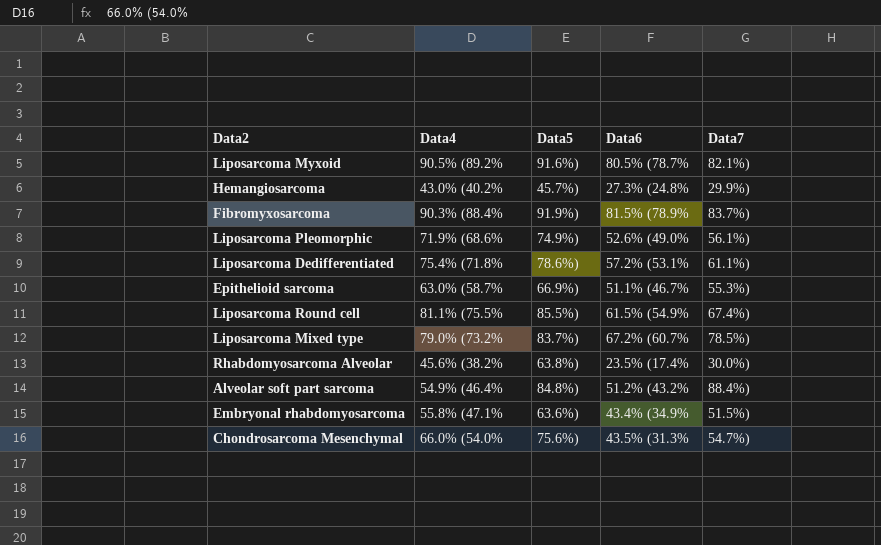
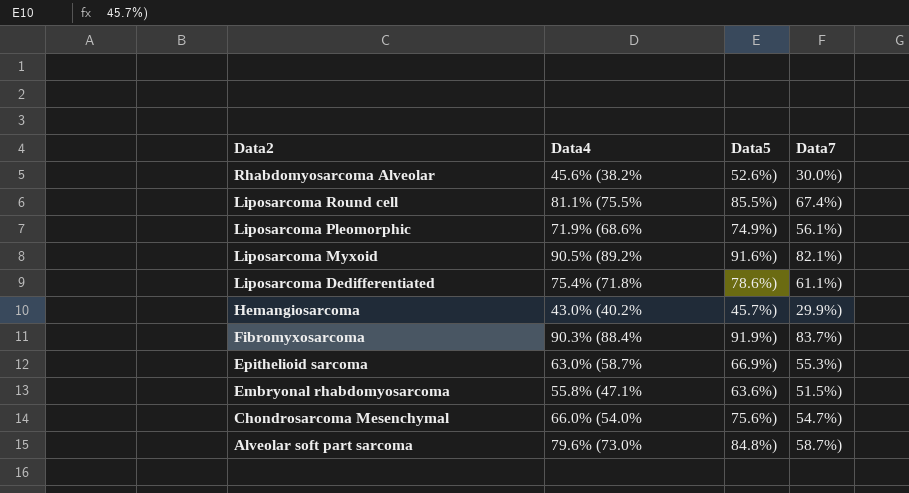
row order: none -> Data2 descending
column Data6 | position: 4 -> none
row Liposarcoma Mixed type: 79.0% (73.2% | 83.7%) | 67.2% (60.7% | 78.5%) -> none
Rhabdomyosarcoma Alveolar | Data5: 63.8%) -> 52.6%)
Alveolar soft part sarcoma | Data4: 54.9% (46.4% -> 79.6% (73.0%
Alveolar soft part sarcoma | Data7: 88.4%) -> 58.7%)

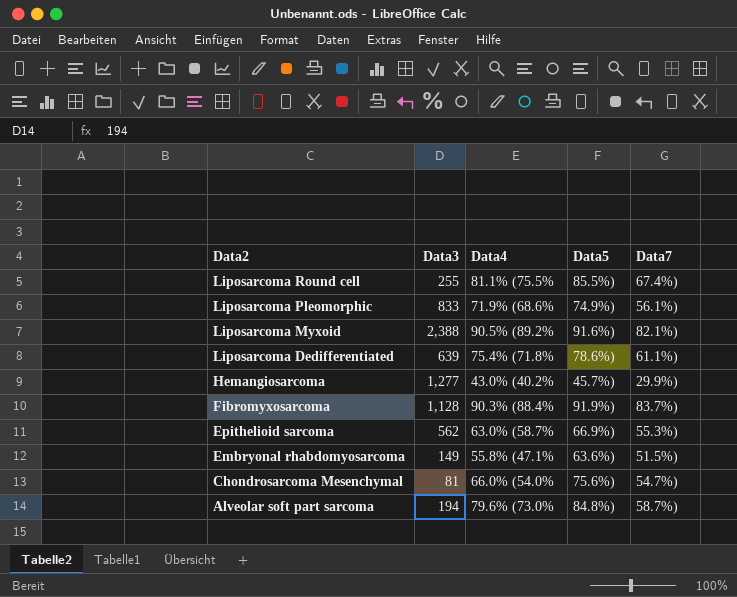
column Data3 | position: none -> 2
row Rhabdomyosarcoma Alveolar: 45.6% (38.2% | 52.6%) | 30.0%) -> none

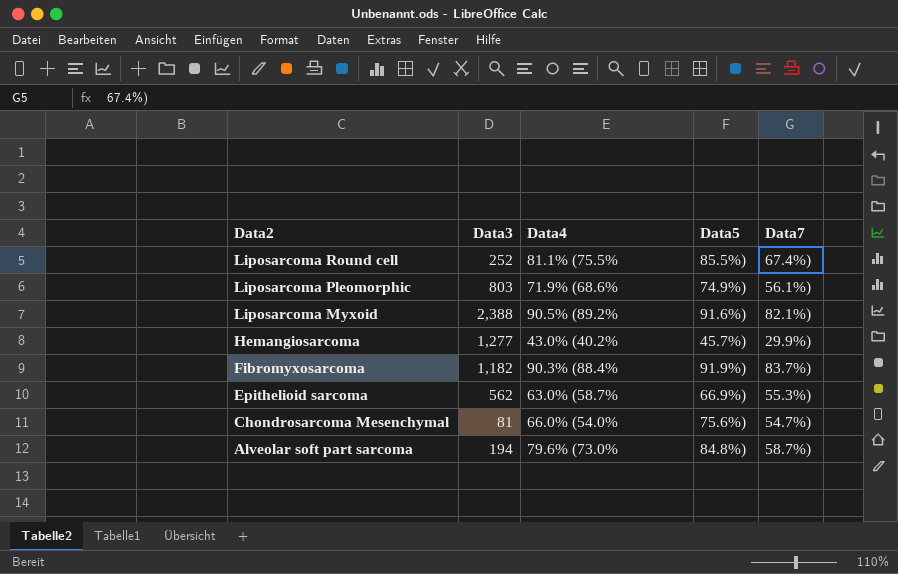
row Liposarcoma Dedifferentiated: 639 | 75.4% (71.8% | 78.6%) | 61.1%) -> none
row Embryonal rhabdomyosarcoma: 149 | 55.8% (47.1% | 63.6%) | 51.5%) -> none
Liposarcoma Round cell | Data3: 255 -> 252
Liposarcoma Pleomorphic | Data3: 833 -> 803
Fibromyxosarcoma | Data3: 1,128 -> 1,182

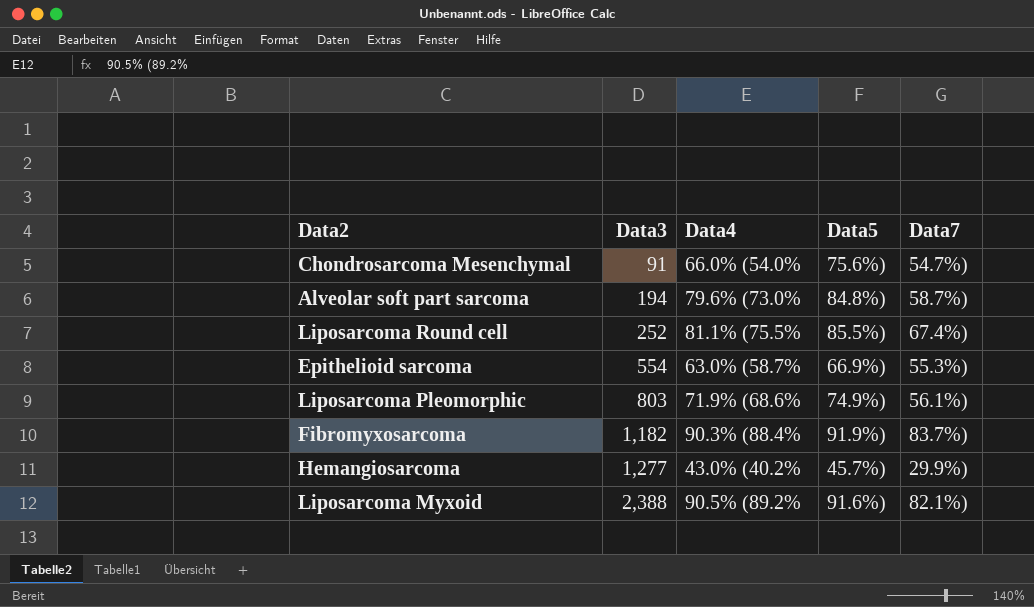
row order: Data2 descending -> Data3 ascending
Chondrosarcoma Mesenchymal | Data3: 81 -> 91
Epithelioid sarcoma | Data3: 562 -> 554

